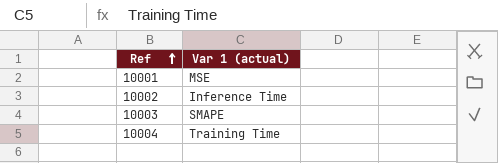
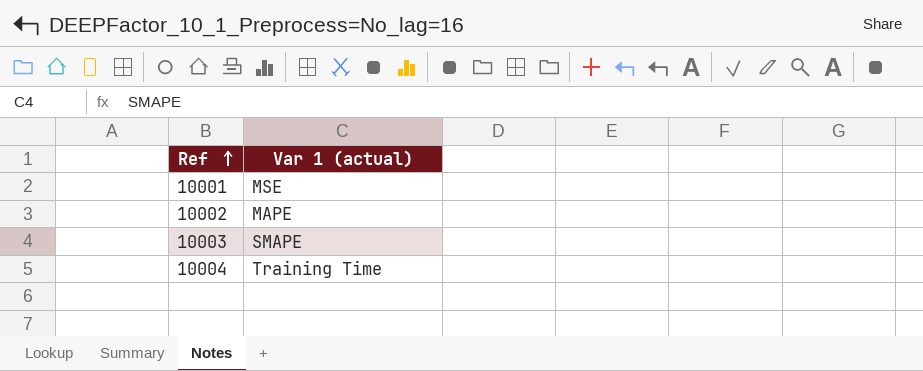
10002 | Var 1 (actual): Inference Time -> MAPE

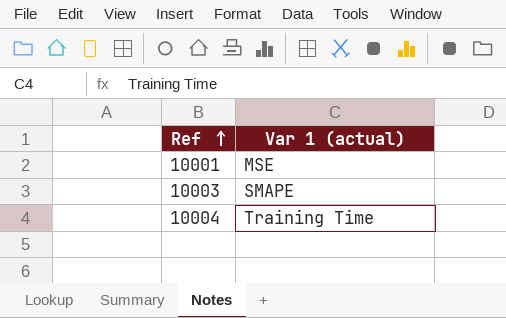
row 10002: MAPE -> none

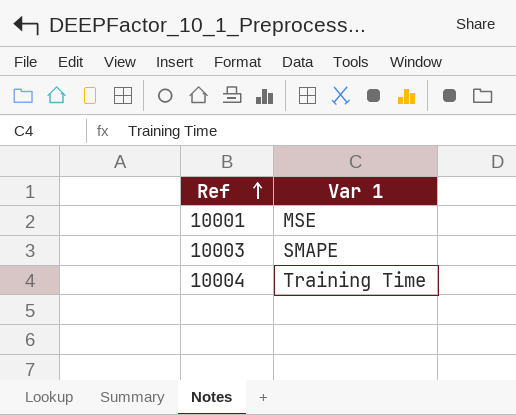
column name: Var 1 (actual) -> Var 1

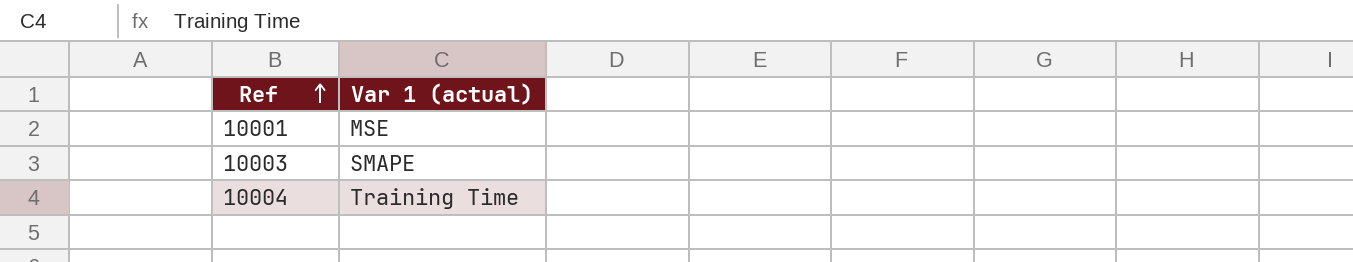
column name: Var 1 -> Var 1 (actual)

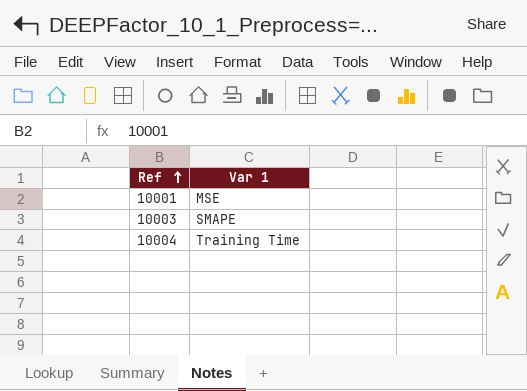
column name: Var 1 (actual) -> Var 1

